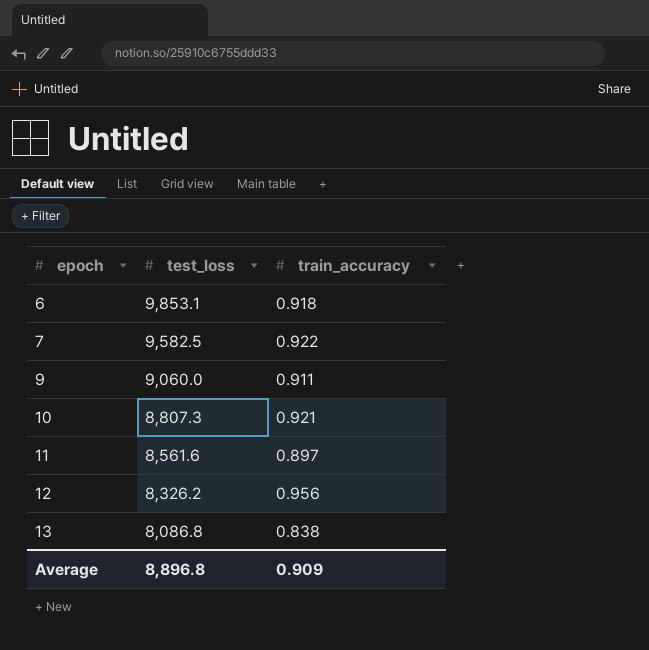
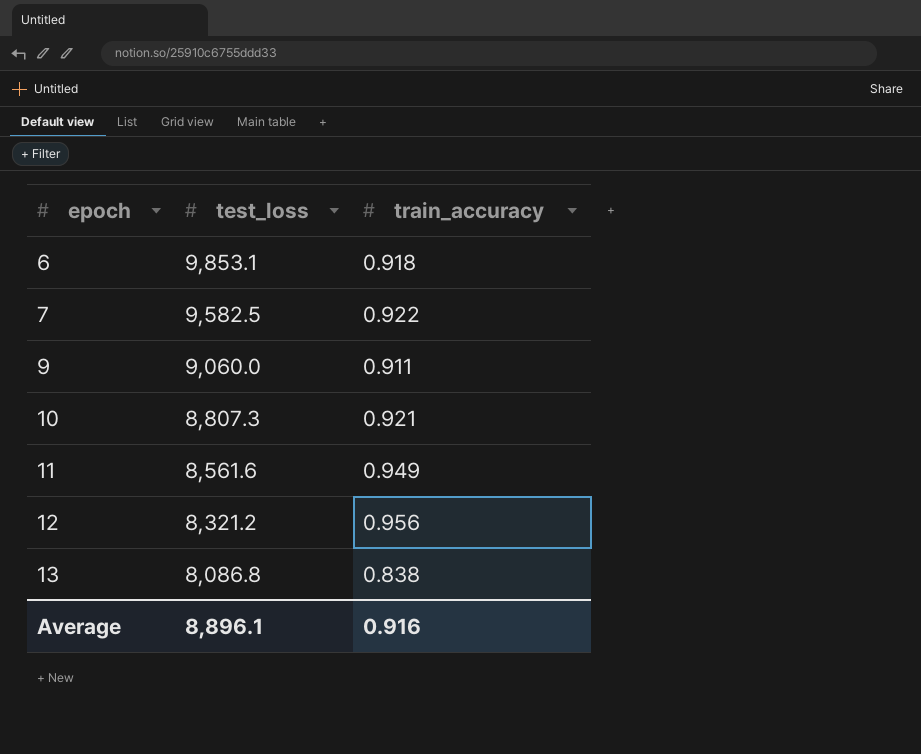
11 | train_accuracy: 0.897 -> 0.949
12 | test_loss: 8,326.2 -> 8,321.2
Average | test_loss: 8,896.8 -> 8,896.1
Average | train_accuracy: 0.909 -> 0.916

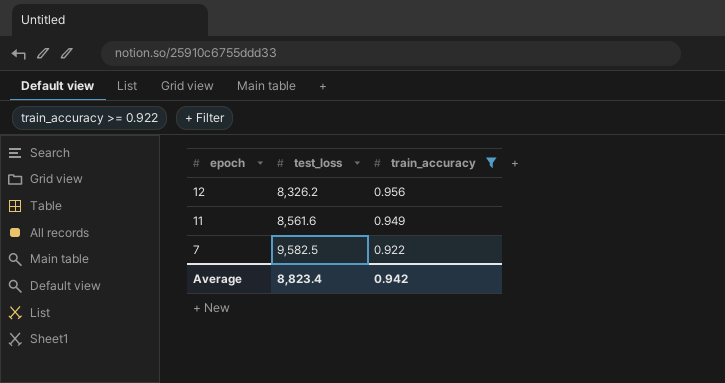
filter: none -> train_accuracy >= 0.922
row order: epoch ascending -> epoch descending
12 | test_loss: 8,321.2 -> 8,326.2
Average | test_loss: 8,896.1 -> 8,823.4
Average | train_accuracy: 0.916 -> 0.942

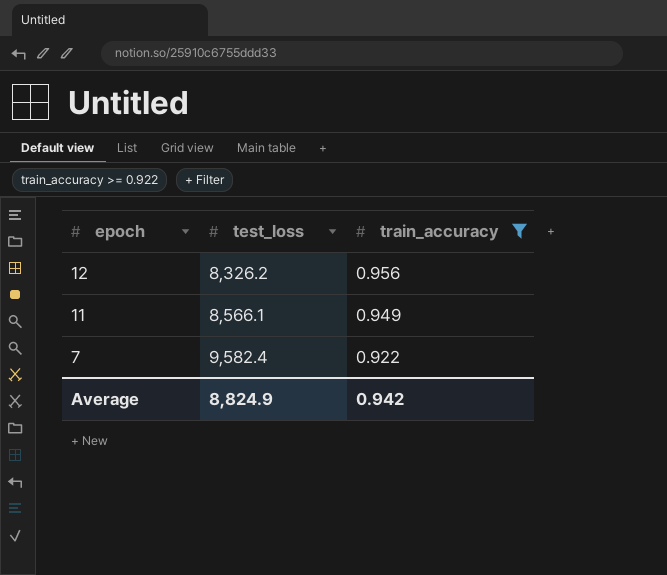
11 | test_loss: 8,561.6 -> 8,566.1
7 | test_loss: 9,582.5 -> 9,582.4
Average | test_loss: 8,823.4 -> 8,824.9

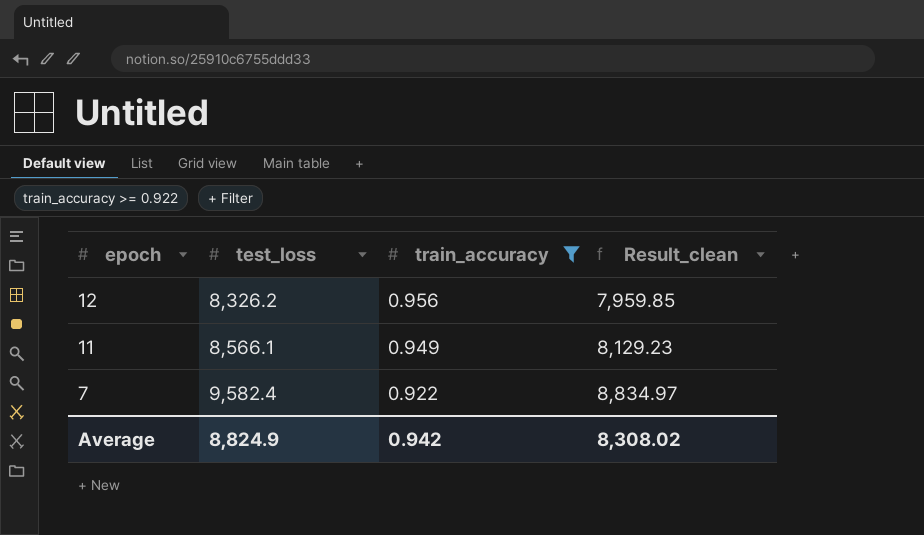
column Result_clean | formula: none -> [test_loss] * [train_accuracy]

